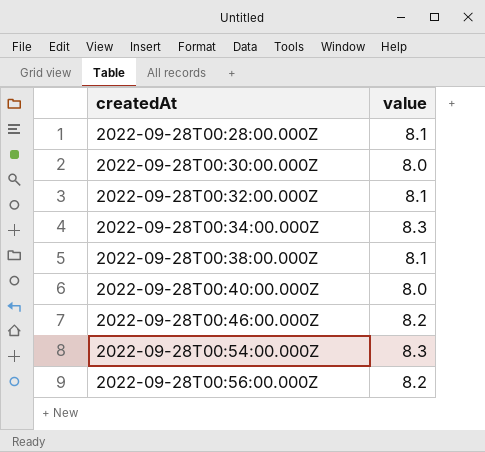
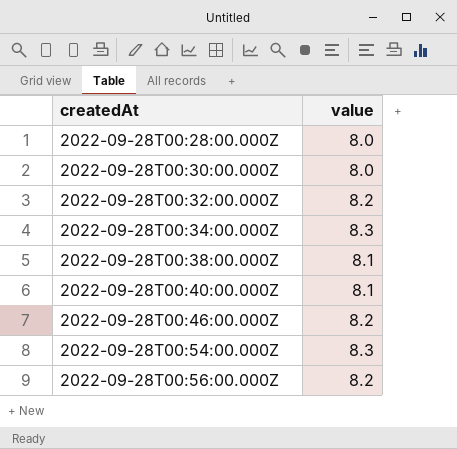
2022-09-28T00:28:00.000Z | value: 8.1 -> 8.0
2022-09-28T00:32:00.000Z | value: 8.1 -> 8.2
2022-09-28T00:40:00.000Z | value: 8.0 -> 8.1

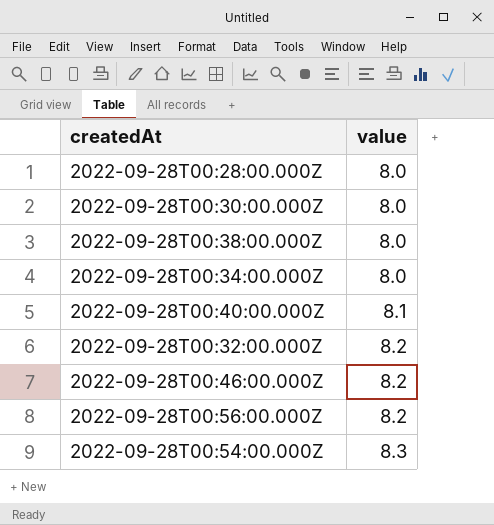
row order: createdAt ascending -> value ascending
2022-09-28T00:38:00.000Z | value: 8.1 -> 8.0
2022-09-28T00:34:00.000Z | value: 8.3 -> 8.0

